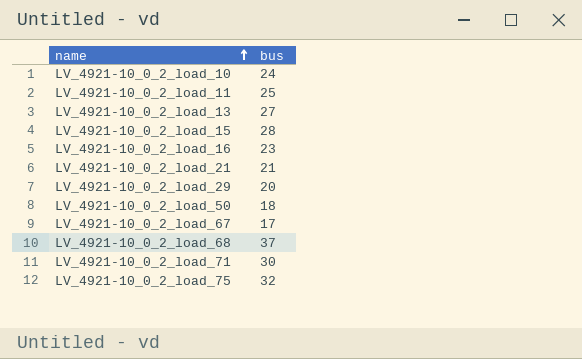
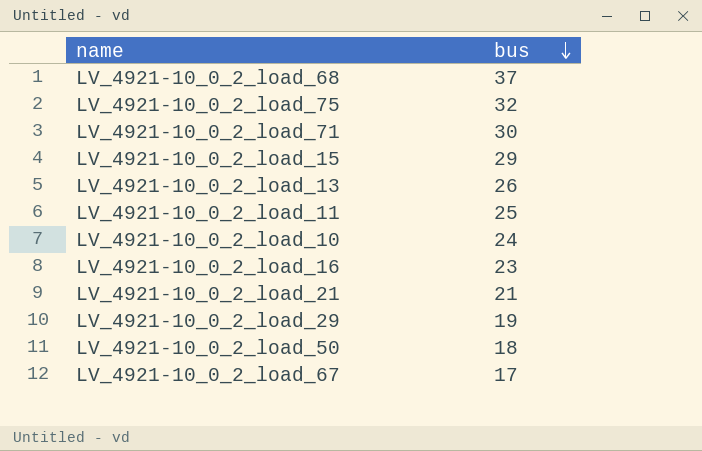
row order: name ascending -> bus descending
LV_4921-10_0_2_load_15 | bus: 28 -> 29
LV_4921-10_0_2_load_13 | bus: 27 -> 26
LV_4921-10_0_2_load_29 | bus: 20 -> 19

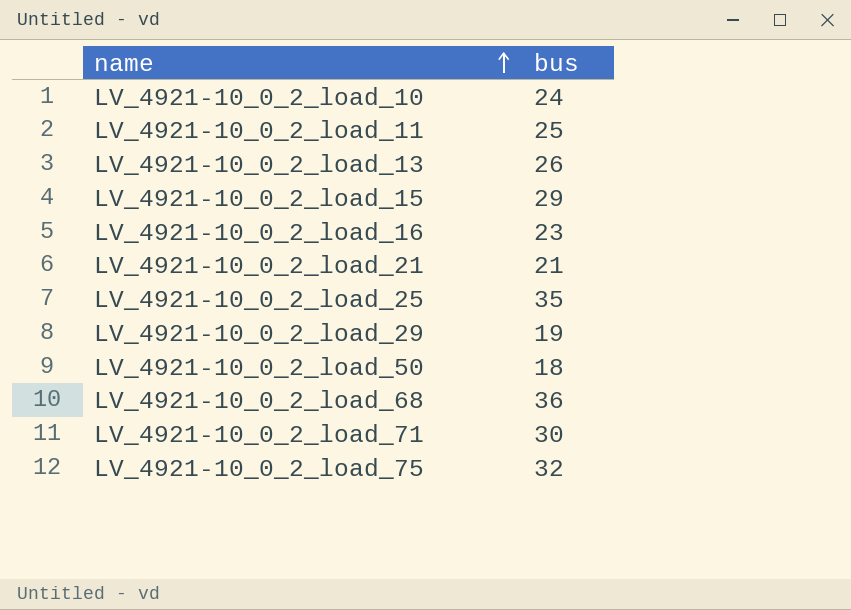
row order: bus descending -> name ascending
row LV_4921-10_0_2_load_67: 17 -> none
row LV_4921-10_0_2_load_25: none -> 35
LV_4921-10_0_2_load_68 | bus: 37 -> 36

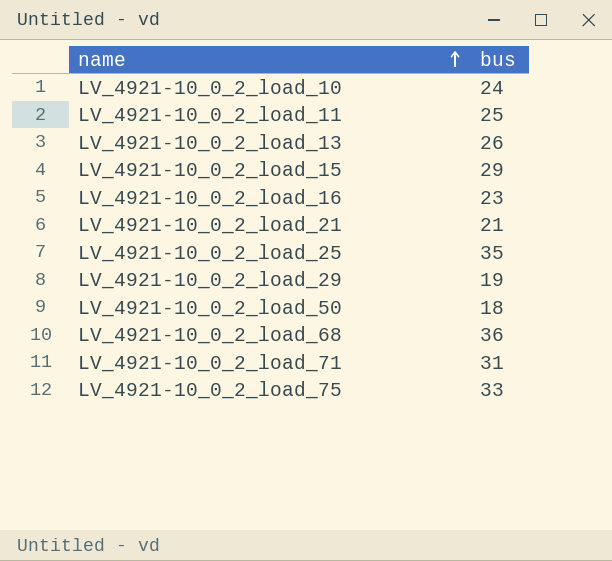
LV_4921-10_0_2_load_71 | bus: 30 -> 31
LV_4921-10_0_2_load_75 | bus: 32 -> 33

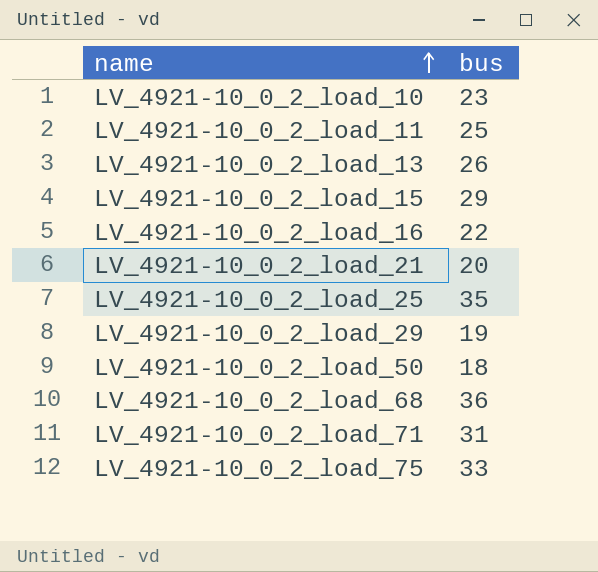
LV_4921-10_0_2_load_10 | bus: 24 -> 23
LV_4921-10_0_2_load_16 | bus: 23 -> 22
LV_4921-10_0_2_load_21 | bus: 21 -> 20

